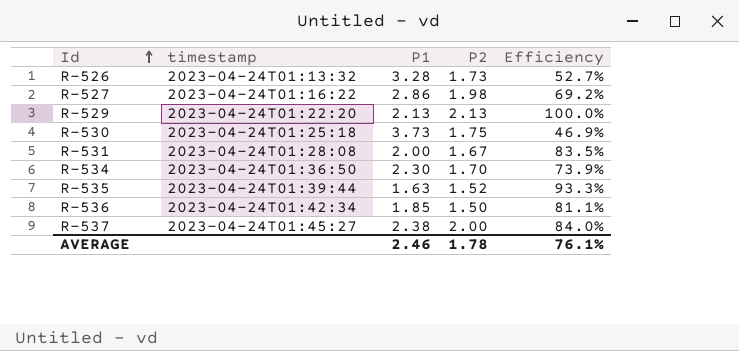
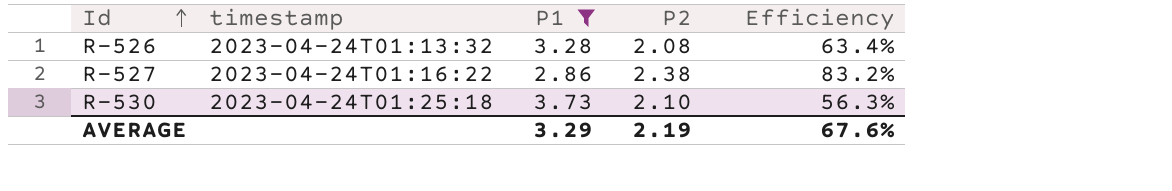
filter: none -> P1 >= 2.86
R-526 | P2: 1.73 -> 2.08
R-526 | Efficiency: 52.7% -> 63.4%
R-527 | P2: 1.98 -> 2.38
R-527 | Efficiency: 69.2% -> 83.2%
R-530 | P2: 1.75 -> 2.10
R-530 | Efficiency: 46.9% -> 56.3%
AVERAGE | P1: 2.46 -> 3.29
AVERAGE | P2: 1.78 -> 2.19
AVERAGE | Efficiency: 76.1% -> 67.6%

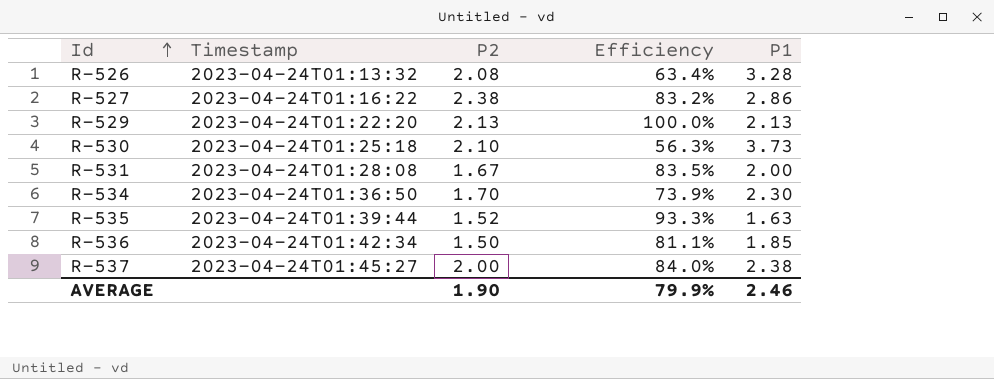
filter: P1 >= 2.86 -> none
column name: timestamp -> Timestamp
column P1 | position: 3 -> 5
AVERAGE | P2: 2.19 -> 1.90
AVERAGE | Efficiency: 67.6% -> 79.9%
AVERAGE | P1: 3.29 -> 2.46

